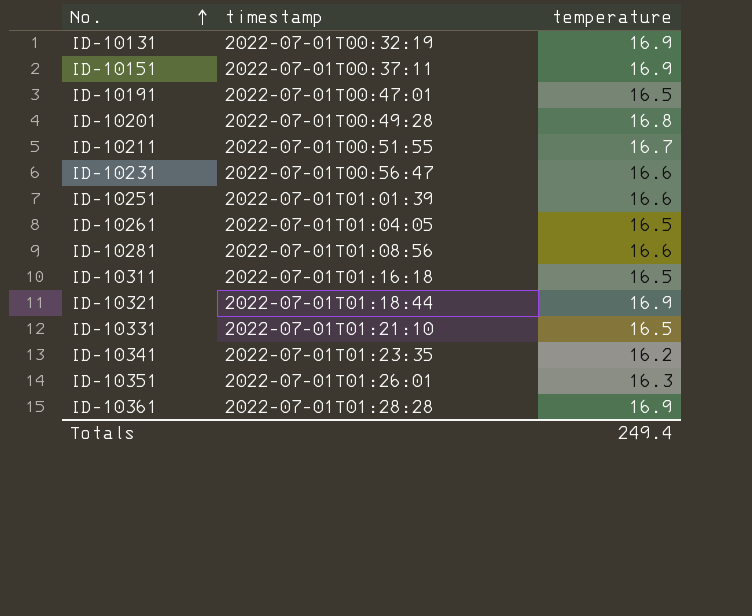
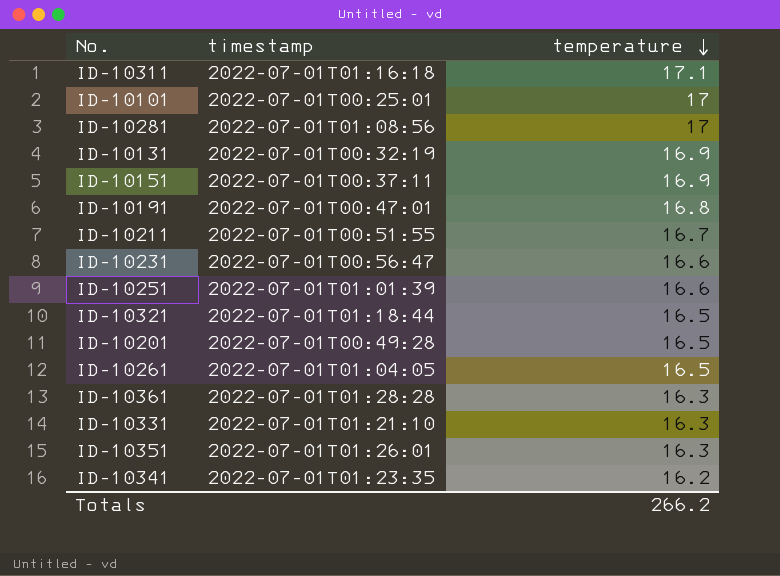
row order: No. ascending -> temperature descending
ID-10311 | temperature: 16.5 -> 17.1
row ID-10101: none -> 2022-07-01T00:25:01 | 17
ID-10281 | temperature: 16.6 -> 17
ID-10191 | temperature: 16.5 -> 16.8
ID-10321 | temperature: 16.9 -> 16.5
ID-10201 | temperature: 16.8 -> 16.5
ID-10361 | temperature: 16.9 -> 16.3
ID-10331 | temperature: 16.5 -> 16.3
Totals | temperature: 249.4 -> 266.2

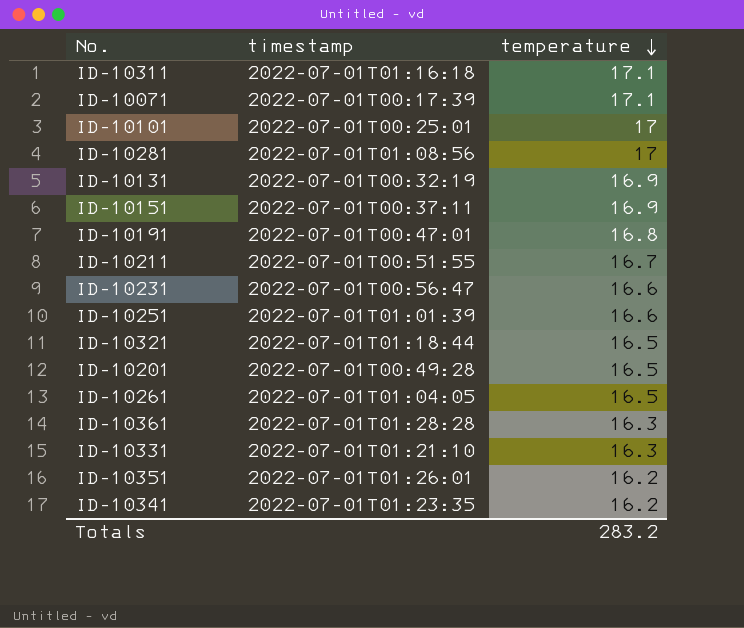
row ID-10071: none -> 2022-07-01T00:17:39 | 17.1
ID-10351 | temperature: 16.3 -> 16.2
Totals | temperature: 266.2 -> 283.2

